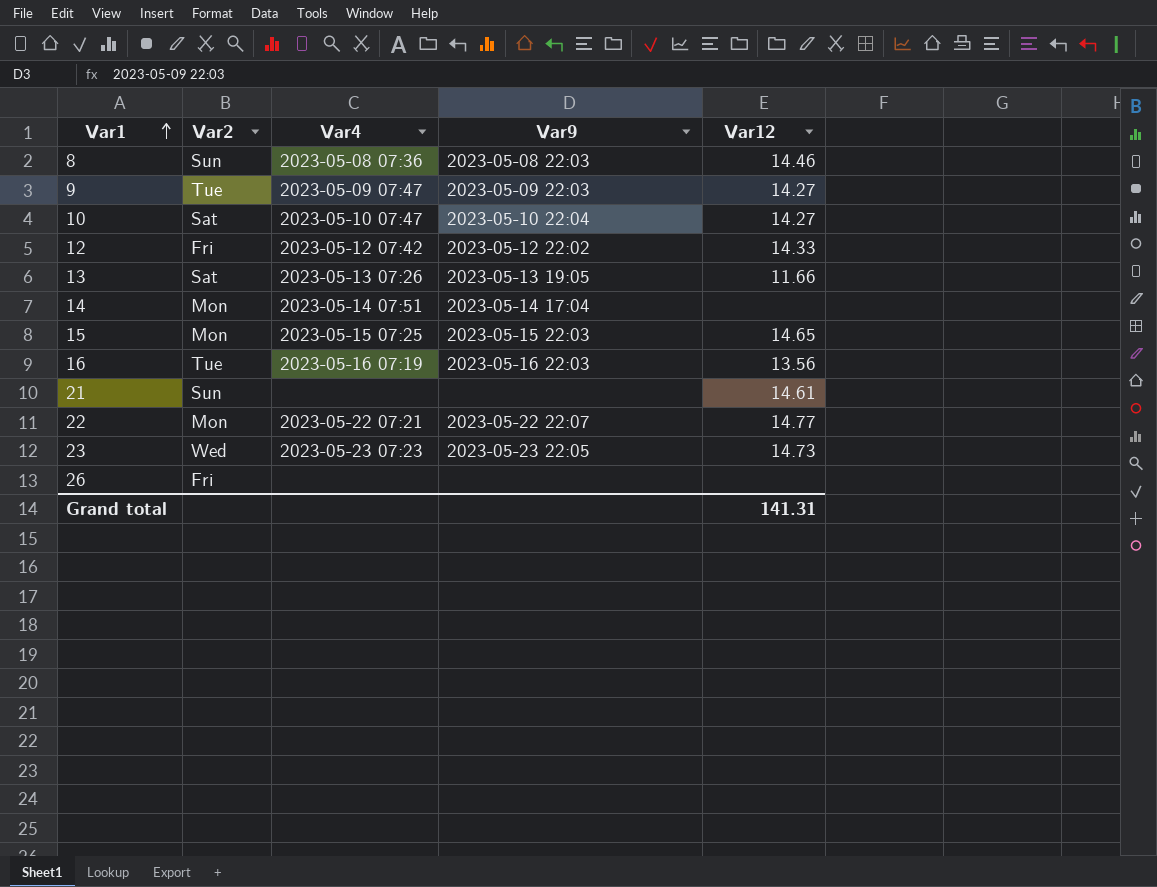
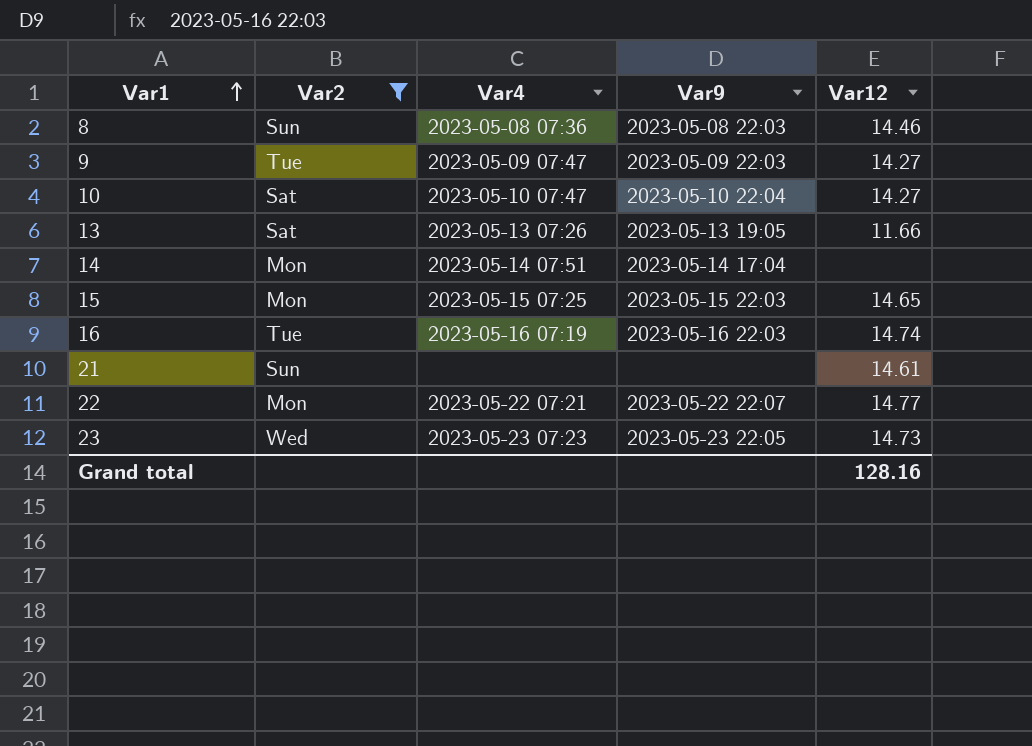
filter: none -> Var2 != Fri
16 | Var12: 13.56 -> 14.74
Grand total | Var12: 141.31 -> 128.16

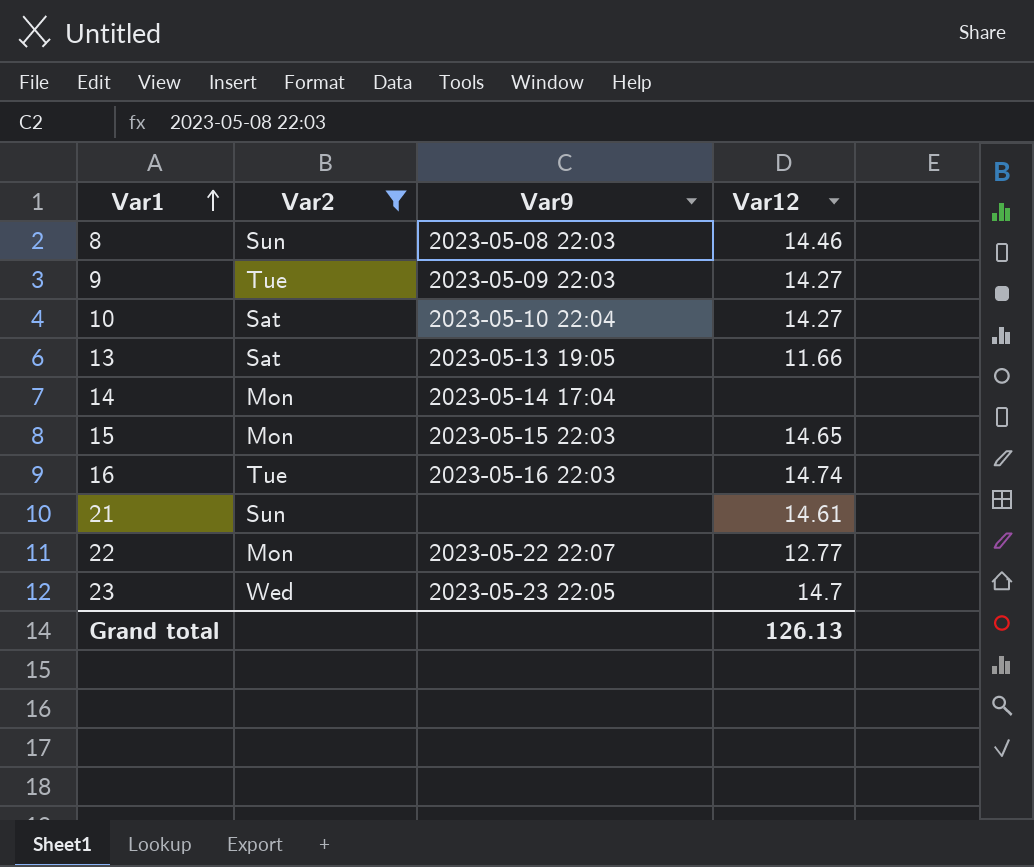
column Var4 | position: 3 -> none
22 | Var12: 14.77 -> 12.77
23 | Var12: 14.73 -> 14.7
Grand total | Var12: 128.16 -> 126.13

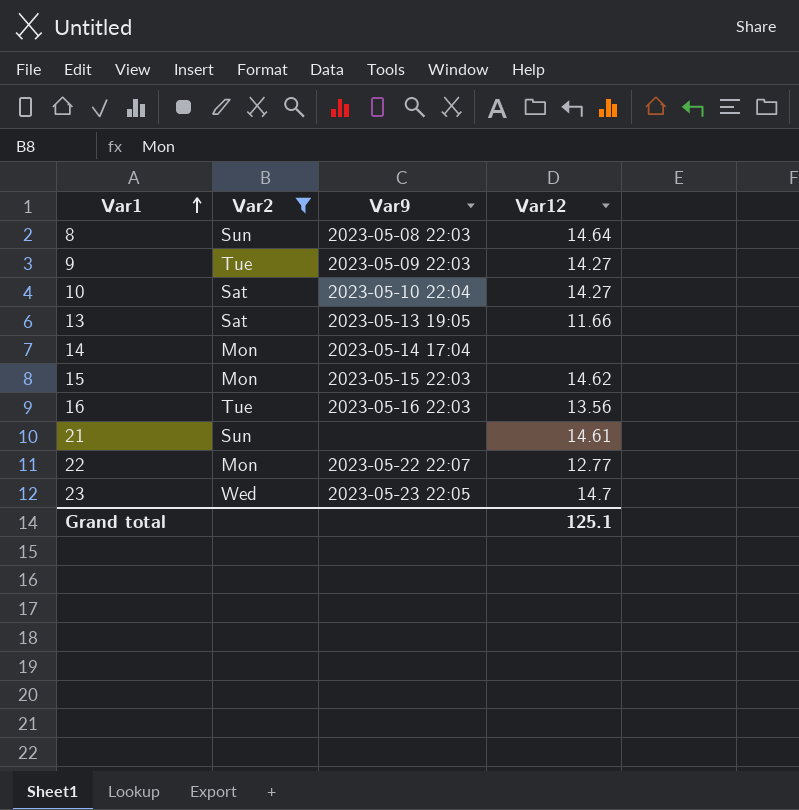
8 | Var12: 14.46 -> 14.64
15 | Var12: 14.65 -> 14.62
16 | Var12: 14.74 -> 13.56
Grand total | Var12: 126.13 -> 125.1

